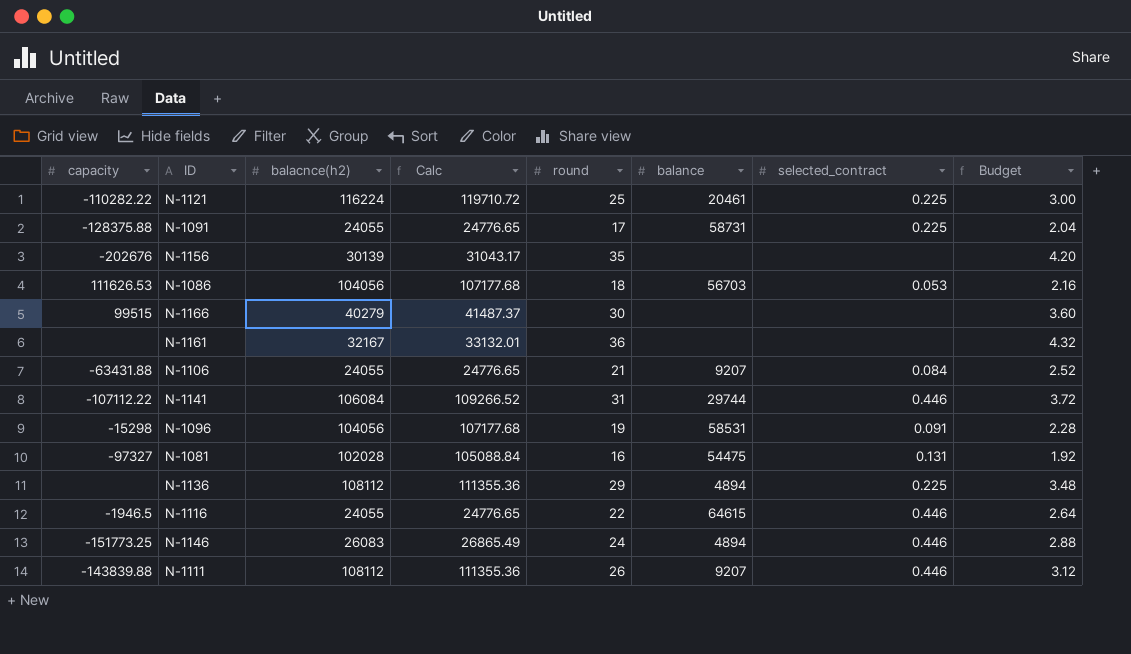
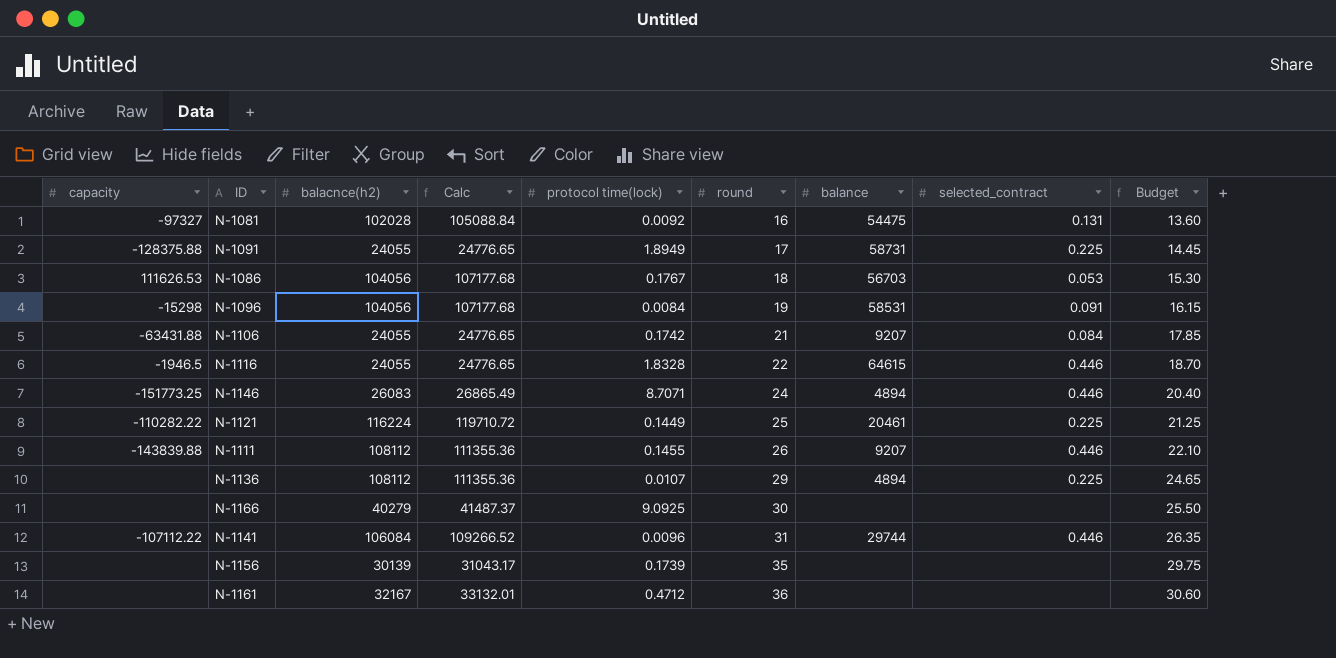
row order: none -> round ascending
column protocol time(lock) | position: none -> 5
column Budget | formula: [round] * 0.12 -> [round] * 0.85
N-1166 | capacity: 99515 -> none
N-1156 | capacity: -202676 -> none

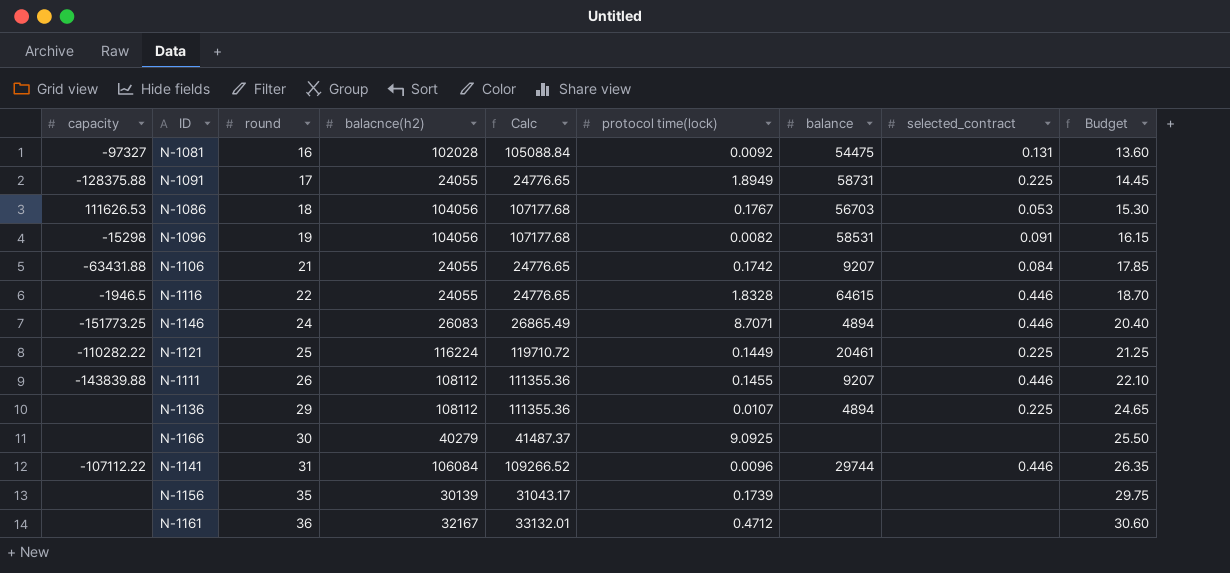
column round | position: 6 -> 3
N-1096 | protocol time(lock): 0.0084 -> 0.0082

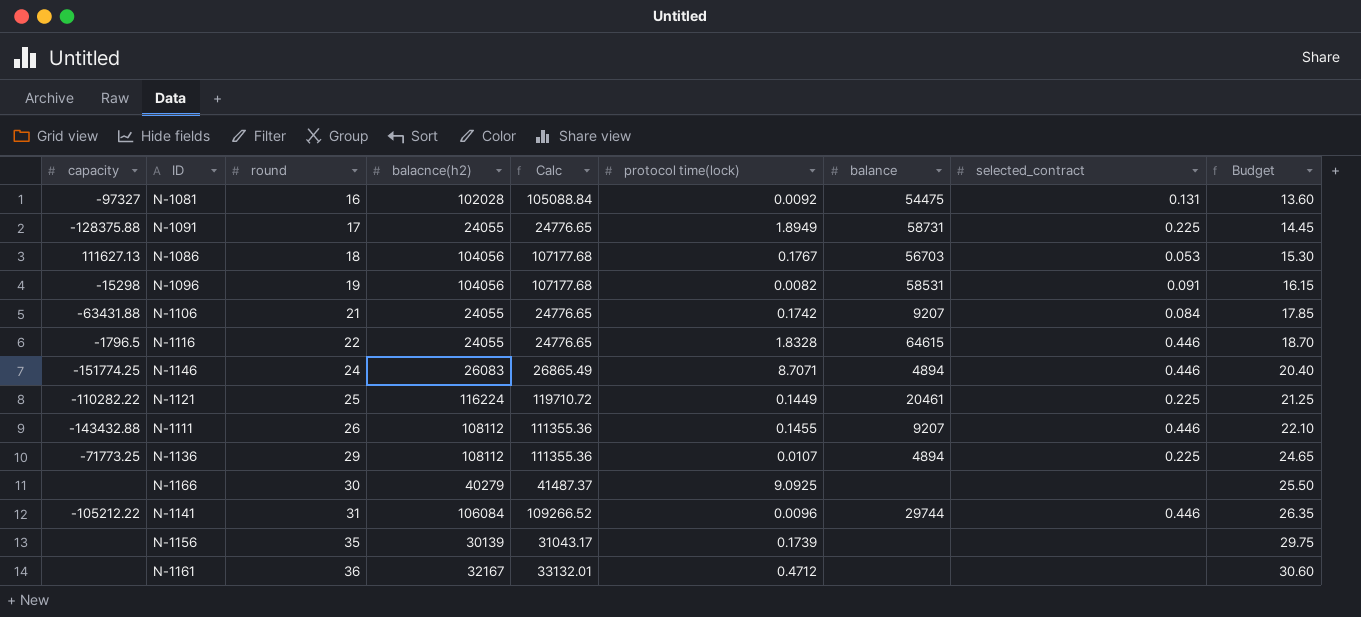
N-1086 | capacity: 111626.53 -> 111627.13
N-1116 | capacity: -1946.5 -> -1796.5
N-1146 | capacity: -151773.25 -> -151774.25
N-1111 | capacity: -143839.88 -> -143432.88
N-1136 | capacity: none -> -71773.25
N-1141 | capacity: -107112.22 -> -105212.22

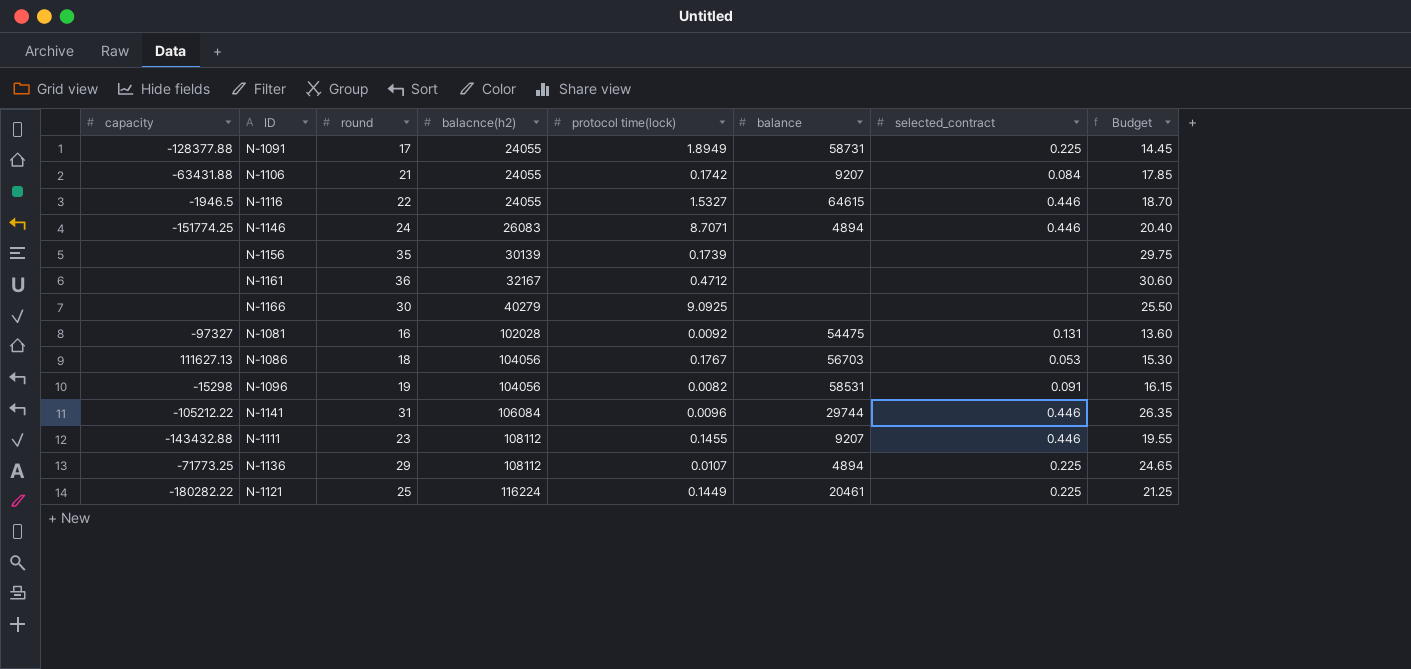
row order: round ascending -> balacnce(h2) ascending
column Calc | formula: [balacnce(h2)] * 1.03 -> none
N-1091 | capacity: -128375.88 -> -128377.88
N-1116 | capacity: -1796.5 -> -1946.5
N-1116 | protocol time(lock): 1.8328 -> 1.5327
N-1111 | round: 26 -> 23
N-1111 | Budget: 22.10 -> 19.55
N-1121 | capacity: -110282.22 -> -180282.22

